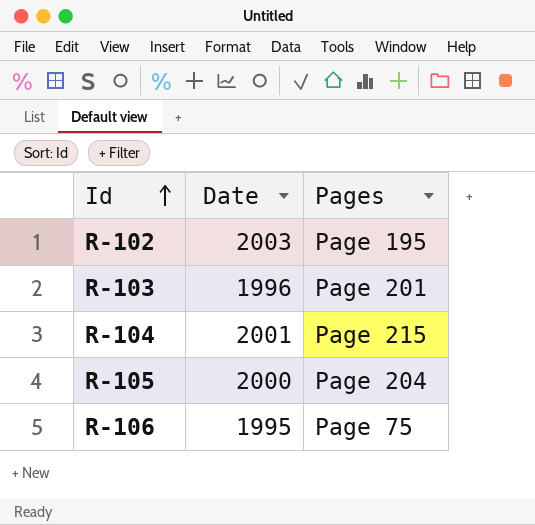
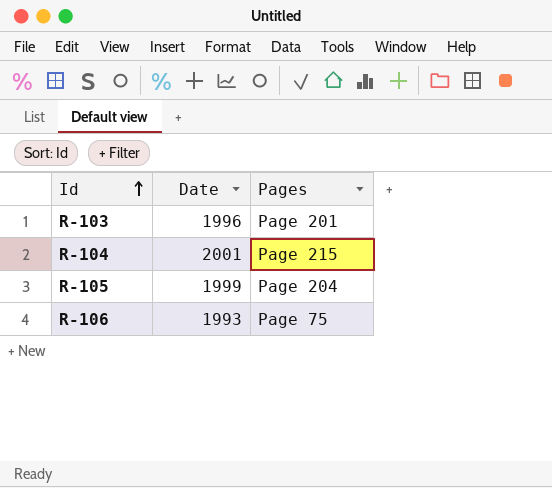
row R-102: 2003 | Page 195 -> none
R-105 | Date: 2000 -> 1999
R-106 | Date: 1995 -> 1993

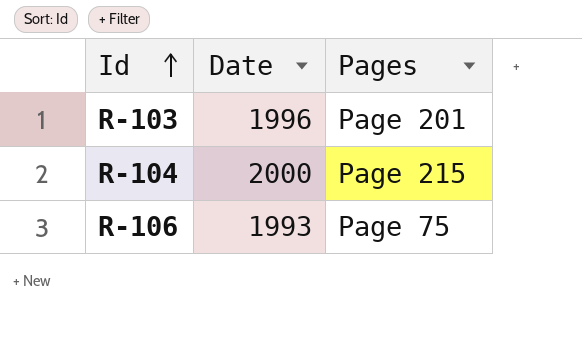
row R-105: 1999 | Page 204 -> none
R-104 | Date: 2001 -> 2000

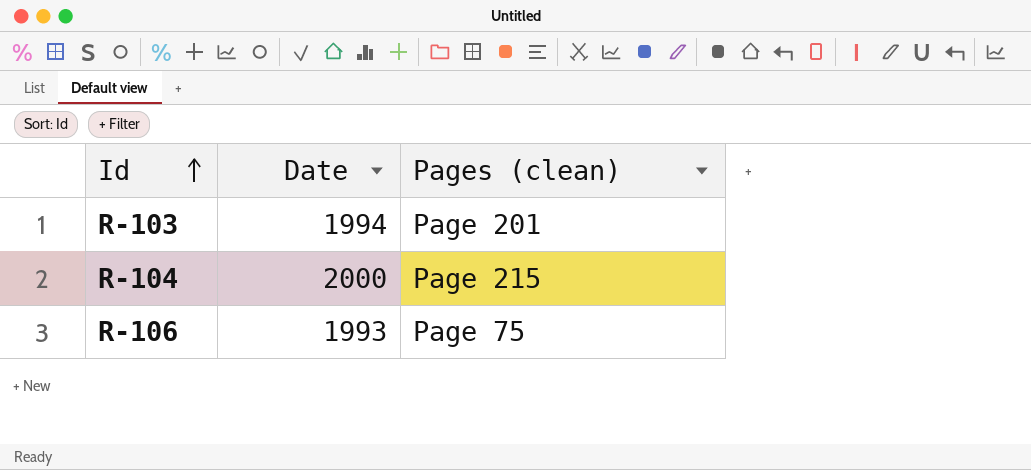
column name: Pages -> Pages (clean)
R-103 | Date: 1996 -> 1994

